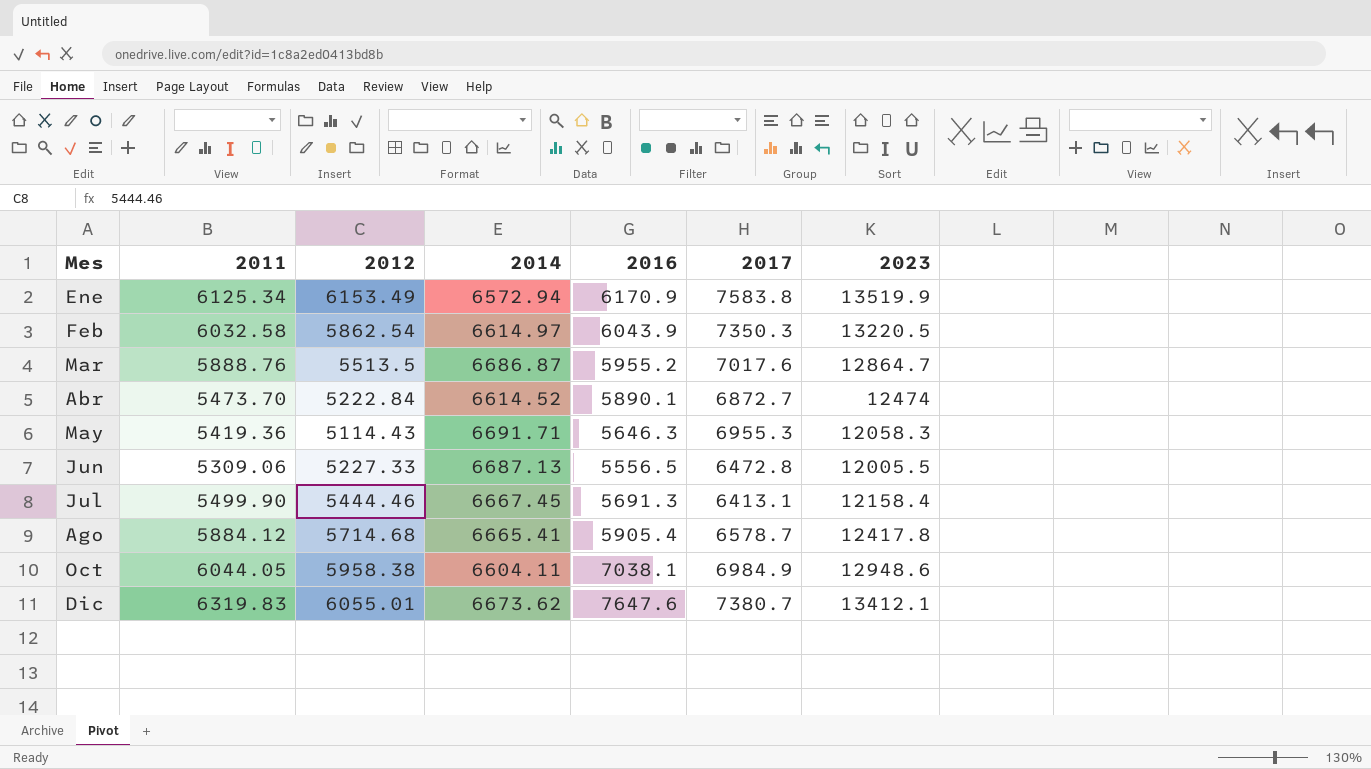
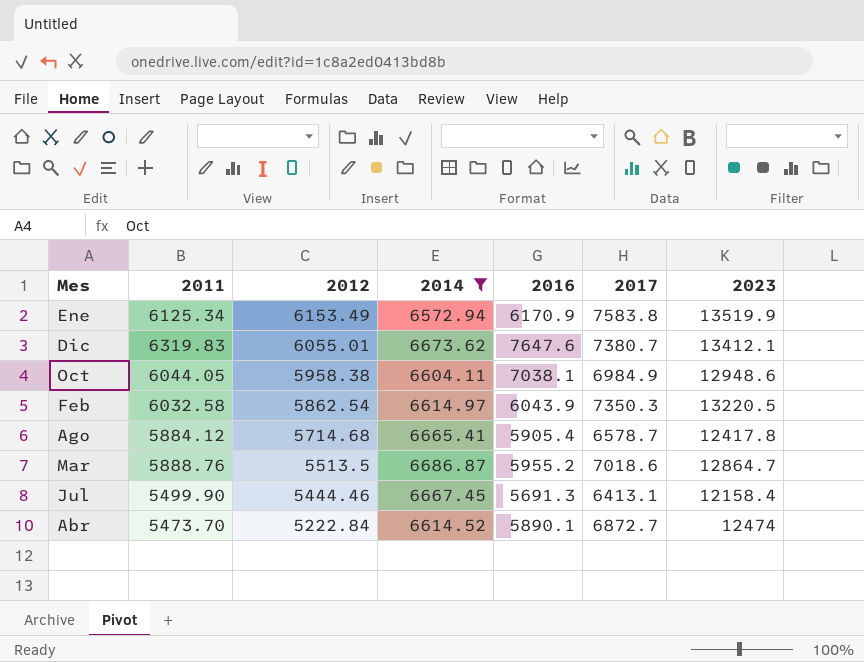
filter: none -> 2014 <= 6686.87
row order: Mes ascending -> 2012 descending
Mar | 2017: 7017.6 -> 7018.6

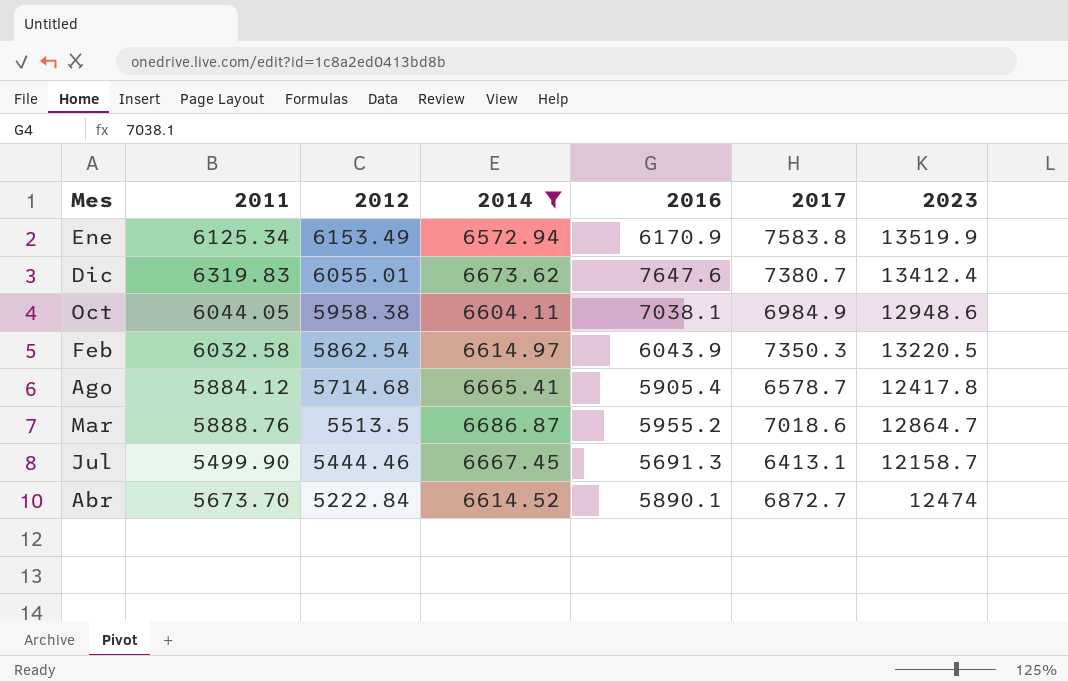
Dic | 2023: 13412.1 -> 13412.4
Jul | 2023: 12158.4 -> 12158.7
Abr | 2011: 5473.70 -> 5673.70

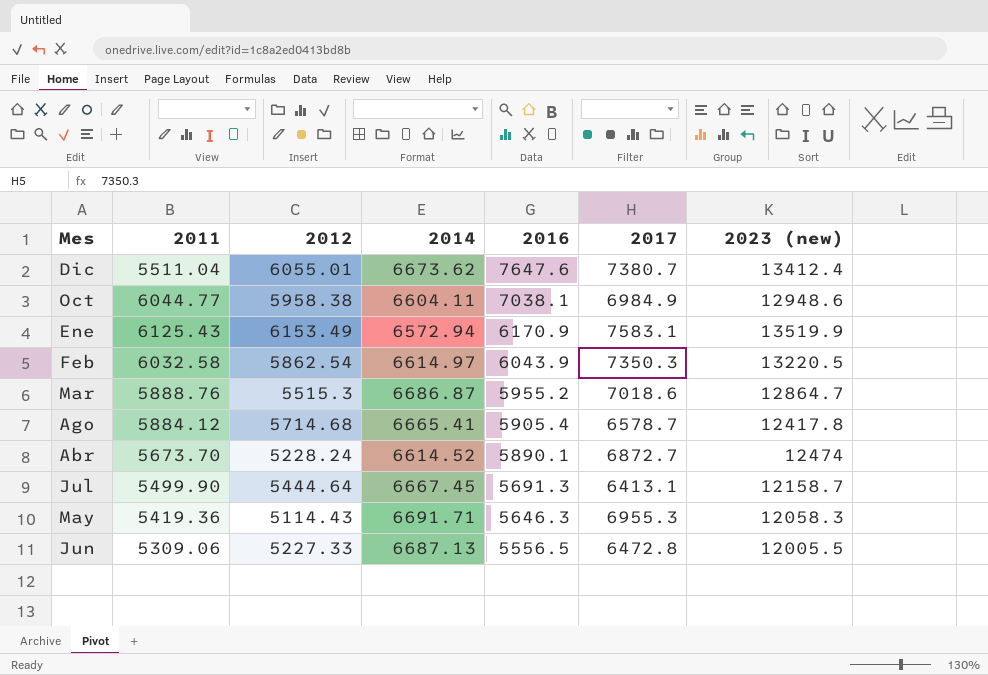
filter: 2014 <= 6686.87 -> none
row order: 2012 descending -> 2016 descending
column name: 2023 -> 2023 (new)
Dic | 2011: 6319.83 -> 5511.04
Oct | 2011: 6044.05 -> 6044.77
Ene | 2011: 6125.34 -> 6125.43
Ene | 2017: 7583.8 -> 7583.1
Mar | 2012: 5513.5 -> 5515.3
Abr | 2012: 5222.84 -> 5228.24
Jul | 2012: 5444.46 -> 5444.64

